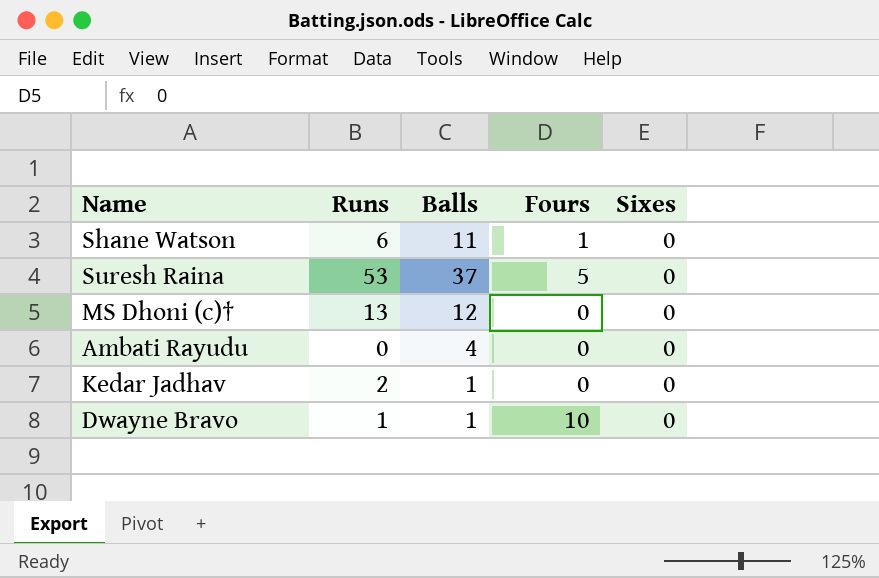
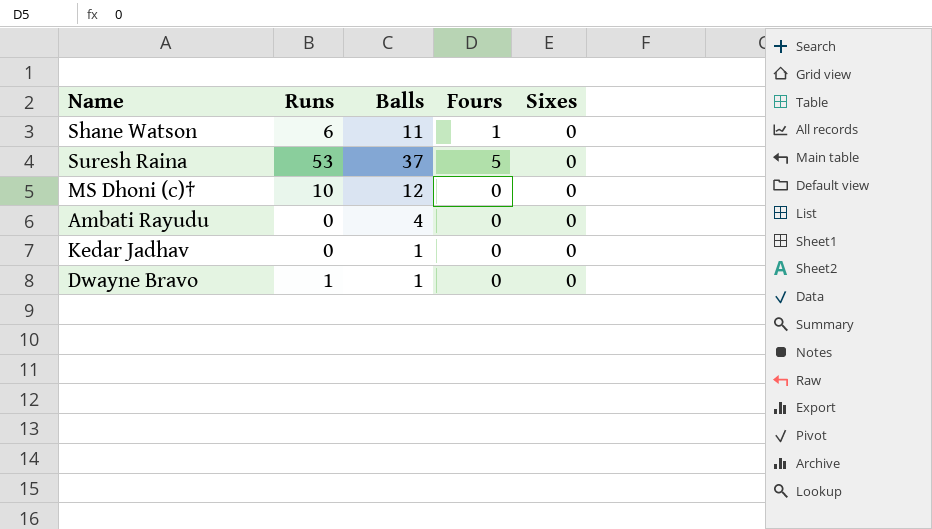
MS Dhoni (c)† | Runs: 13 -> 10
Kedar Jadhav | Runs: 2 -> 0
Dwayne Bravo | Fours: 10 -> 0

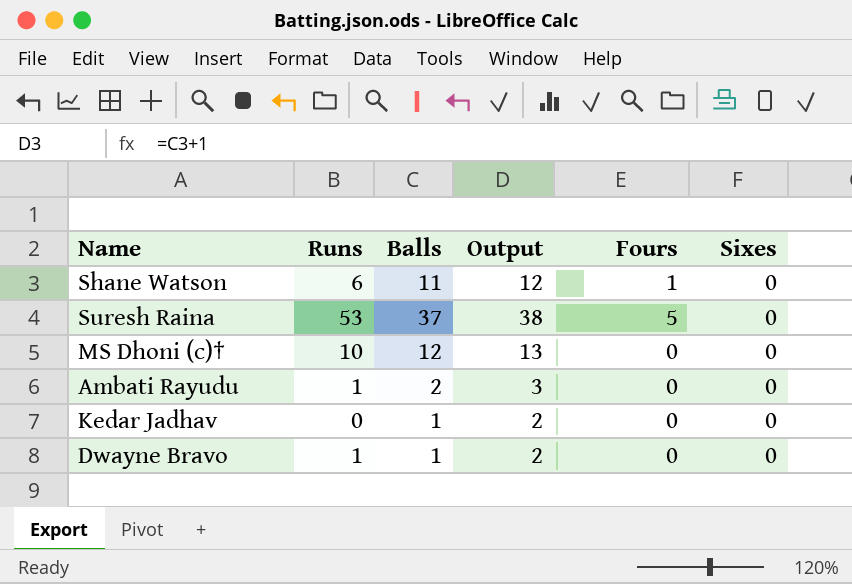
column Output | formula: none -> [Balls] + 1
Ambati Rayudu | Runs: 0 -> 1
Ambati Rayudu | Balls: 4 -> 2

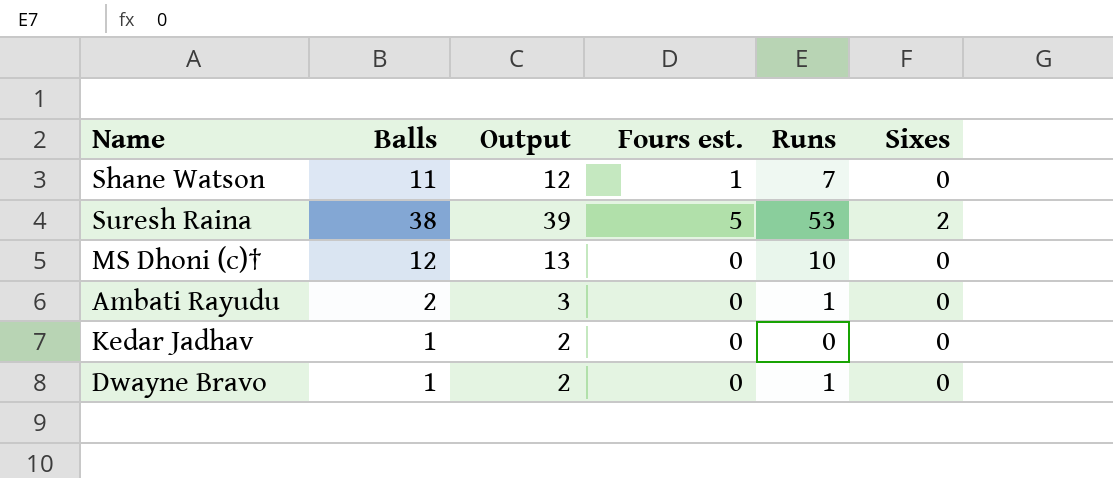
column name: Fours -> Fours est.
column Runs | position: 2 -> 5
Shane Watson | Runs: 6 -> 7
Suresh Raina | Balls: 37 -> 38
Suresh Raina | Output: 38 -> 39
Suresh Raina | Sixes: 0 -> 2

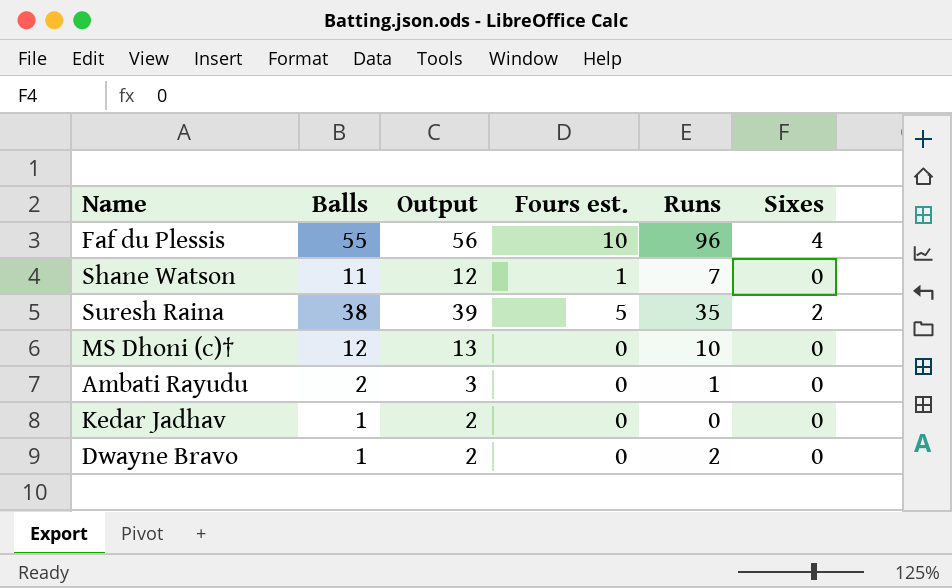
row Faf du Plessis: none -> 55 | 56 | 10 | 96 | 4
Suresh Raina | Runs: 53 -> 35
Dwayne Bravo | Runs: 1 -> 2

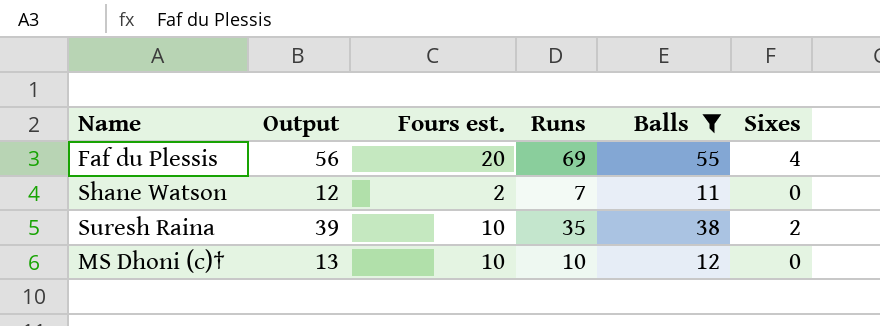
filter: none -> Balls >= 11
column Balls | position: 2 -> 5
Faf du Plessis | Fours est.: 10 -> 20
Faf du Plessis | Runs: 96 -> 69
Shane Watson | Fours est.: 1 -> 2
Suresh Raina | Fours est.: 5 -> 10
MS Dhoni (c)† | Fours est.: 0 -> 10

